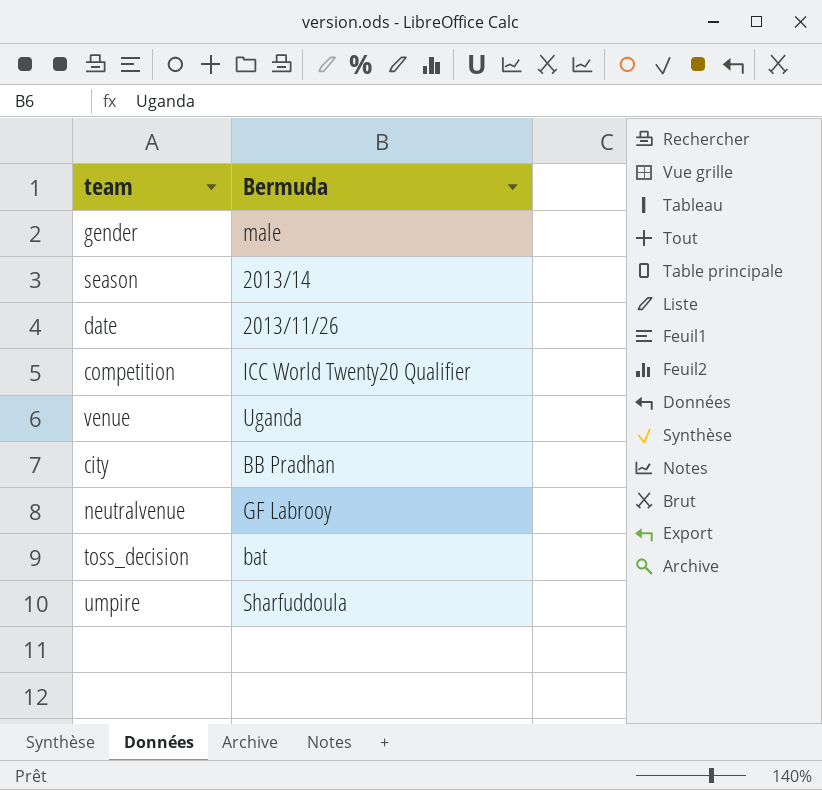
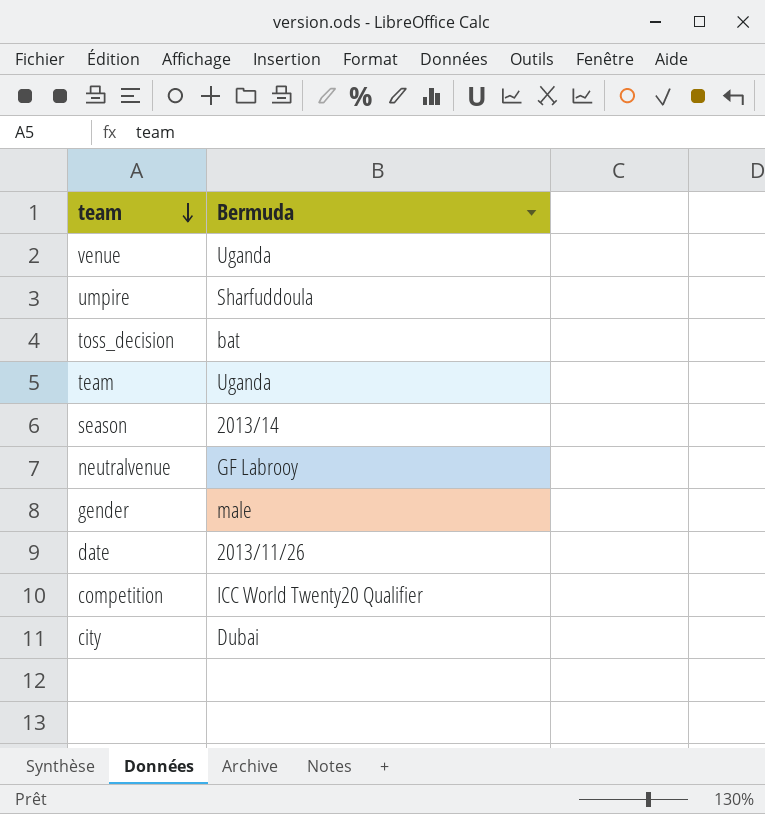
row order: none -> team descending
row team: none -> Uganda
city | Bermuda: BB Pradhan -> Dubai

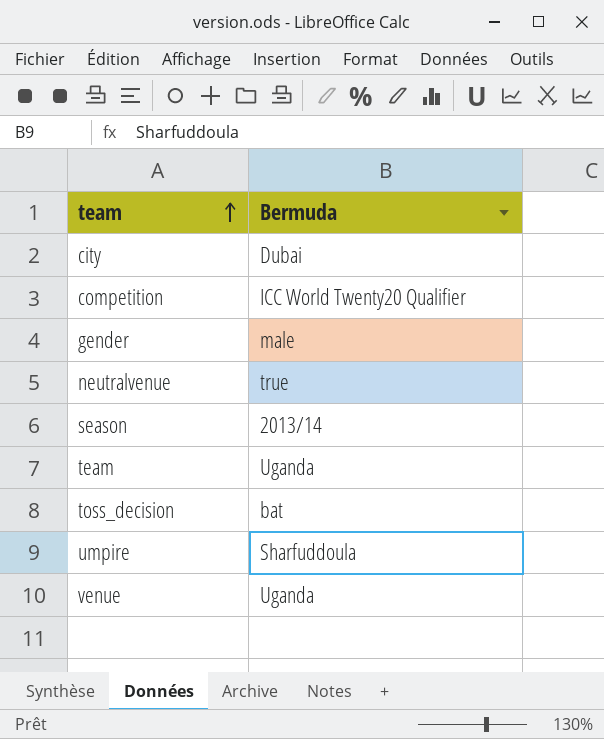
row order: team descending -> team ascending
row date: 2013/11/26 -> none
neutralvenue | Bermuda: GF Labrooy -> true

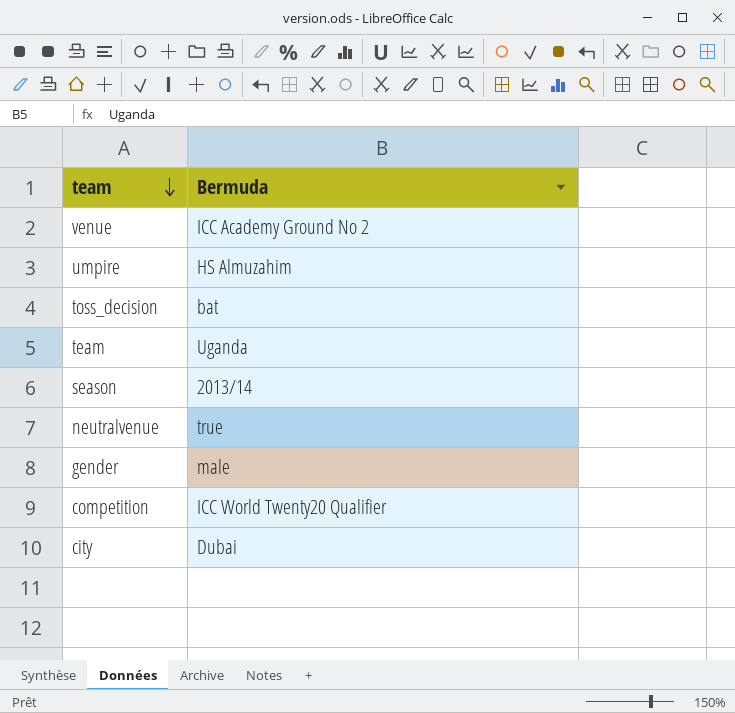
row order: team ascending -> team descending
venue | Bermuda: Uganda -> ICC Academy Ground No 2
umpire | Bermuda: Sharfuddoula -> HS Almuzahim

